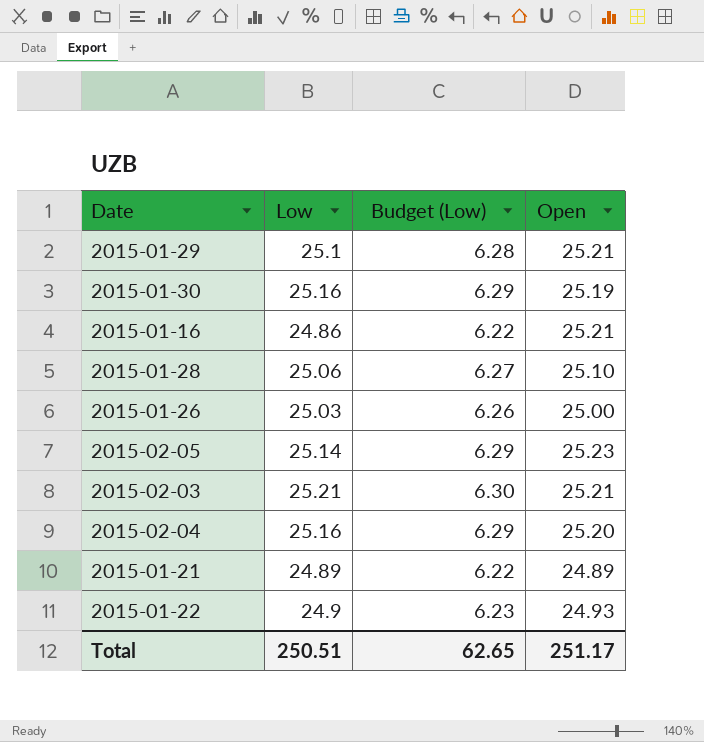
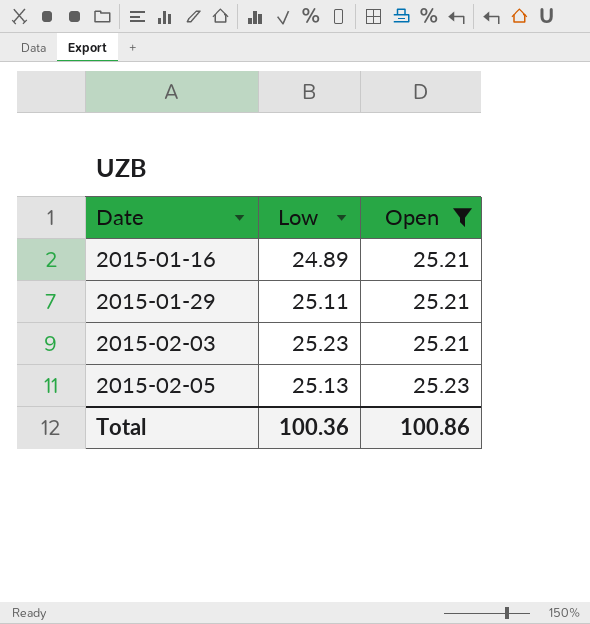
filter: none -> Open >= 25.21
row order: none -> Date ascending
column Budget (Low) | formula: [Low] * 0.25 -> none
2015-01-16 | Low: 24.86 -> 24.89
2015-01-29 | Low: 25.1 -> 25.11
2015-02-03 | Low: 25.21 -> 25.23
2015-02-05 | Low: 25.14 -> 25.13
Total | Low: 250.51 -> 100.36
Total | Open: 251.17 -> 100.86

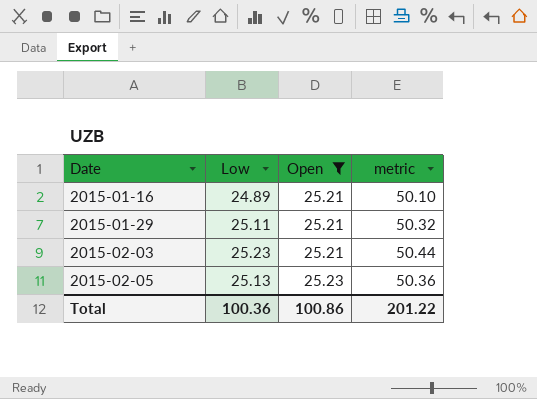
column metric | formula: none -> [Low] + [Open]

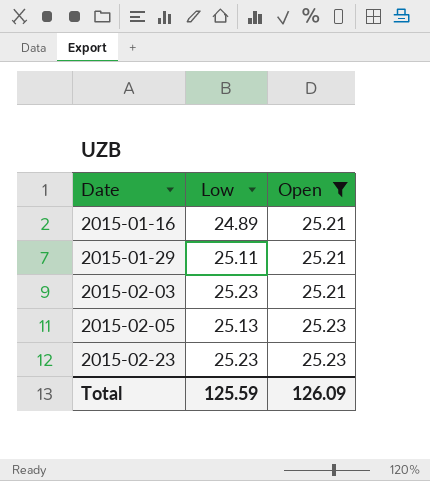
column metric | formula: [Low] + [Open] -> none
row 2015-02-23: none -> 25.23 | 25.23
Total | Low: 100.36 -> 125.59
Total | Open: 100.86 -> 126.09

